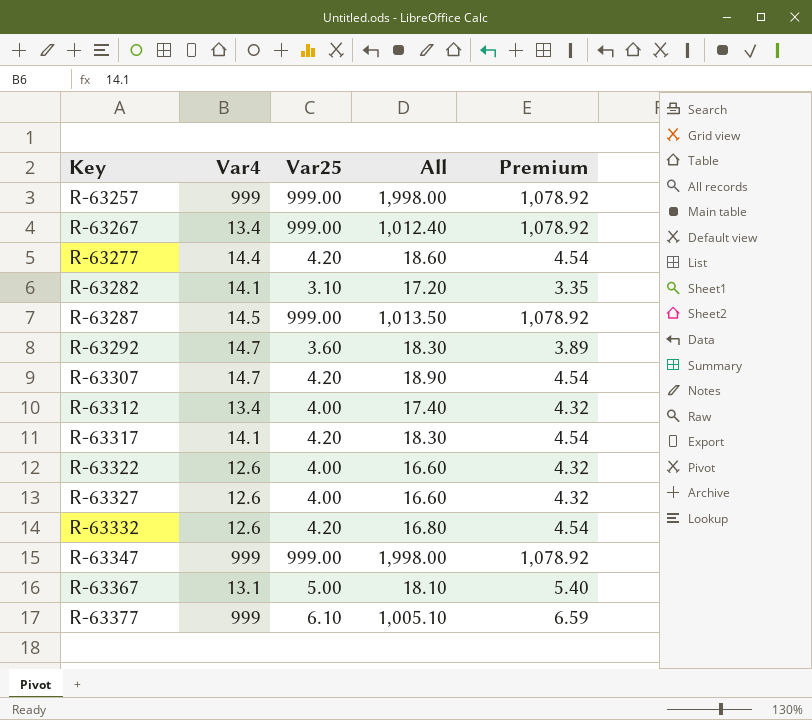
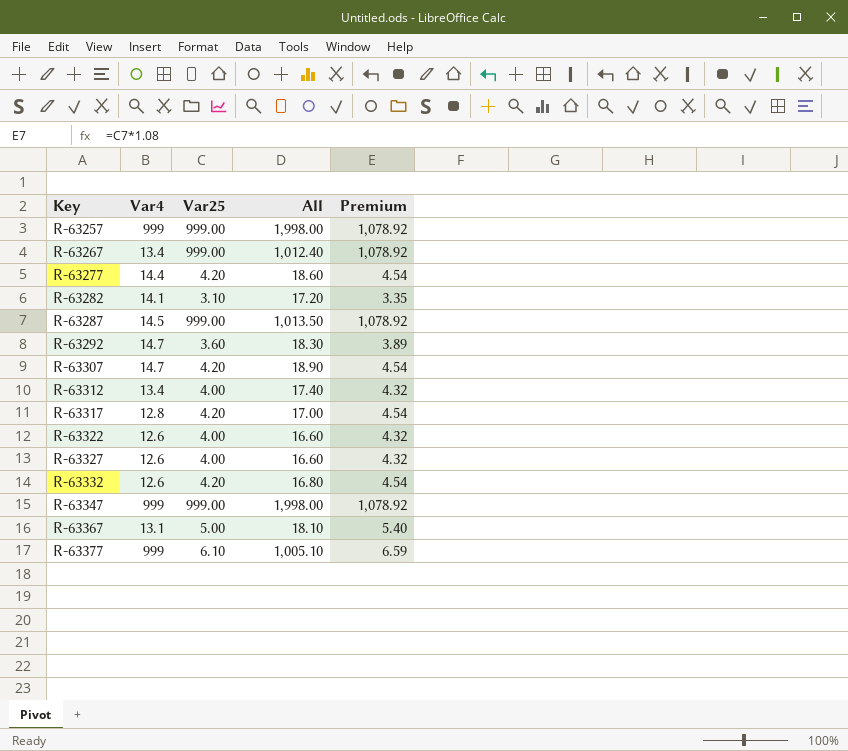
R-63317 | Var4: 14.1 -> 12.8
R-63317 | All: 18.30 -> 17.00

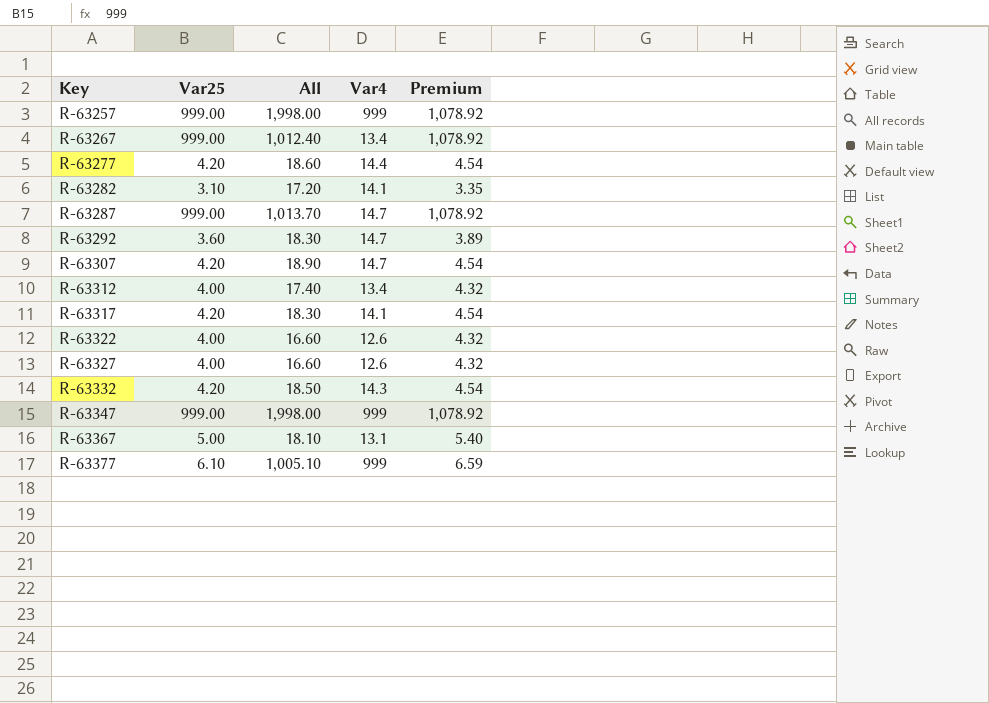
column Var4 | position: 2 -> 4
R-63287 | All: 1,013.50 -> 1,013.70
R-63287 | Var4: 14.5 -> 14.7
R-63317 | All: 17.00 -> 18.30
R-63317 | Var4: 12.8 -> 14.1
R-63332 | All: 16.80 -> 18.50
R-63332 | Var4: 12.6 -> 14.3

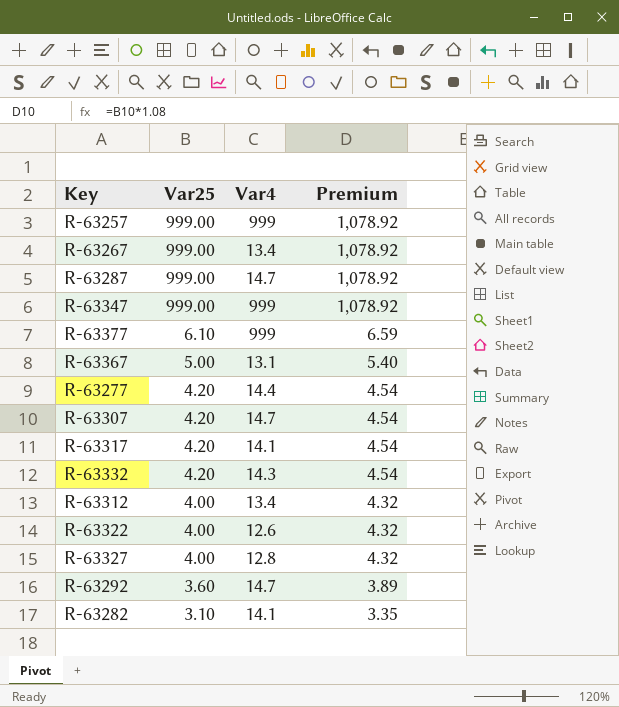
row order: Key ascending -> Var25 descending
column All | formula: [Var25] + [Var4] -> none
R-63327 | Var4: 12.6 -> 12.8

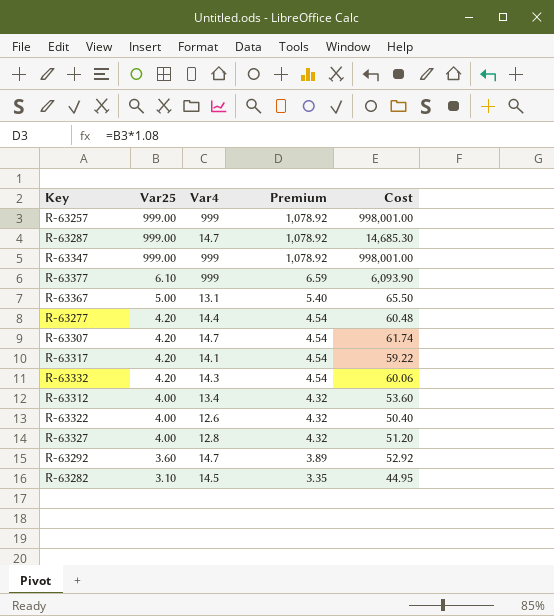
column Cost | formula: none -> [Var25] * [Var4]
row R-63267: 999.00 | 13.4 | 1,078.92 -> none
R-63282 | Var4: 14.1 -> 14.5

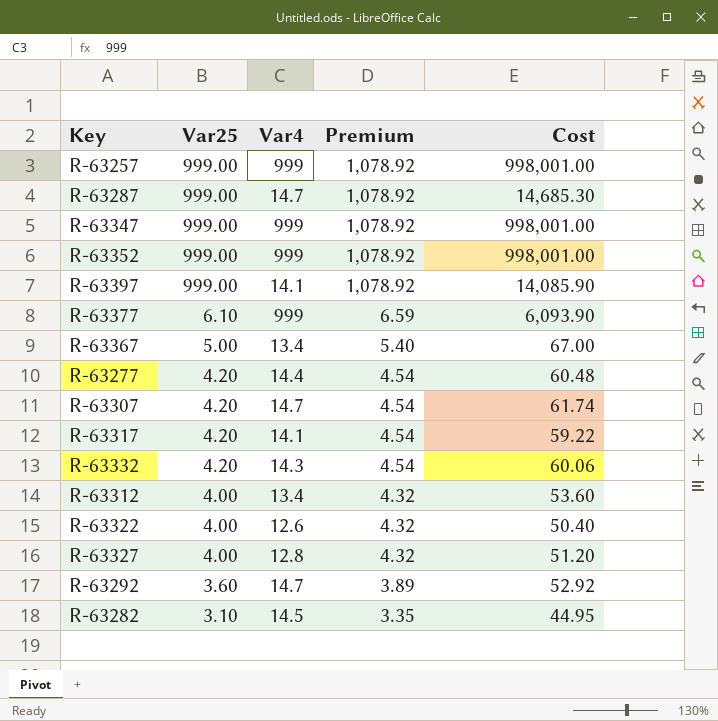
row R-63352: none -> 999.00 | 999 | 1,078.92 | 998,001.00
row R-63397: none -> 999.00 | 14.1 | 1,078.92 | 14,085.90
R-63367 | Var4: 13.1 -> 13.4
R-63367 | Cost: 65.50 -> 67.00

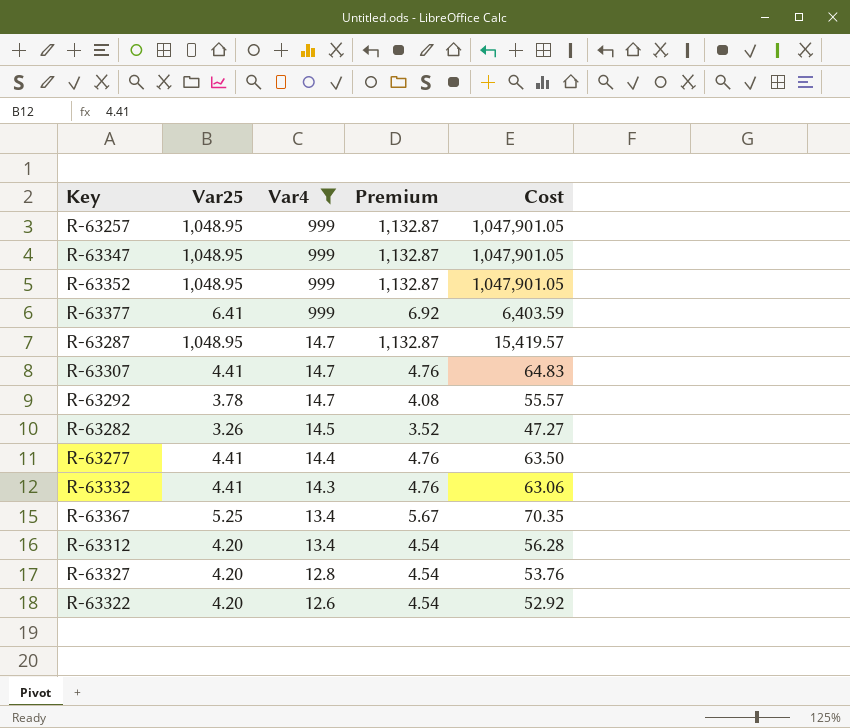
filter: none -> Var4 != 14.1
row order: Var25 descending -> Var4 descending
R-63257 | Var25: 999.00 -> 1,048.95
R-63257 | Premium: 1,078.92 -> 1,132.87
R-63257 | Cost: 998,001.00 -> 1,047,901.05
R-63347 | Var25: 999.00 -> 1,048.95
R-63347 | Premium: 1,078.92 -> 1,132.87
R-63347 | Cost: 998,001.00 -> 1,047,901.05
R-63352 | Var25: 999.00 -> 1,048.95
R-63352 | Premium: 1,078.92 -> 1,132.87
R-63352 | Cost: 998,001.00 -> 1,047,901.05
R-63377 | Var25: 6.10 -> 6.41
R-63377 | Premium: 6.59 -> 6.92
R-63377 | Cost: 6,093.90 -> 6,403.59
R-63287 | Var25: 999.00 -> 1,048.95
R-63287 | Premium: 1,078.92 -> 1,132.87
R-63287 | Cost: 14,685.30 -> 15,419.57
R-63307 | Var25: 4.20 -> 4.41
R-63307 | Premium: 4.54 -> 4.76
R-63307 | Cost: 61.74 -> 64.83
R-63292 | Var25: 3.60 -> 3.78
R-63292 | Premium: 3.89 -> 4.08
R-63292 | Cost: 52.92 -> 55.57
R-63282 | Var25: 3.10 -> 3.26
R-63282 | Premium: 3.35 -> 3.52
R-63282 | Cost: 44.95 -> 47.27
R-63277 | Var25: 4.20 -> 4.41
R-63277 | Premium: 4.54 -> 4.76
R-63277 | Cost: 60.48 -> 63.50
R-63332 | Var25: 4.20 -> 4.41
R-63332 | Premium: 4.54 -> 4.76
R-63332 | Cost: 60.06 -> 63.06
R-63367 | Var25: 5.00 -> 5.25
R-63367 | Premium: 5.40 -> 5.67
R-63367 | Cost: 67.00 -> 70.35
R-63312 | Var25: 4.00 -> 4.20
R-63312 | Premium: 4.32 -> 4.54
R-63312 | Cost: 53.60 -> 56.28
R-63327 | Var25: 4.00 -> 4.20
R-63327 | Premium: 4.32 -> 4.54
R-63327 | Cost: 51.20 -> 53.76
R-63322 | Var25: 4.00 -> 4.20
R-63322 | Premium: 4.32 -> 4.54
R-63322 | Cost: 50.40 -> 52.92

